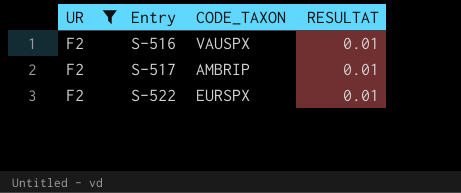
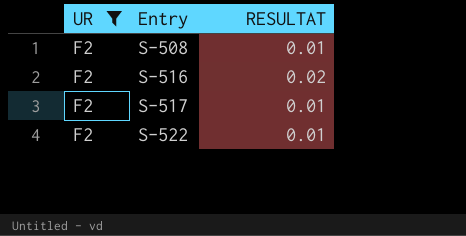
column CODE_TAXON | position: 3 -> none
row S-508: none -> F2 | 0.01
S-516 | RESULTAT: 0.01 -> 0.02

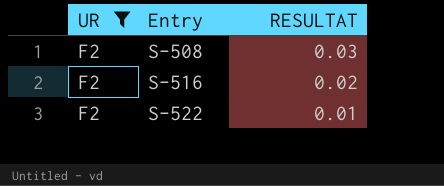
row S-517: F2 | 0.01 -> none
S-508 | RESULTAT: 0.01 -> 0.03

